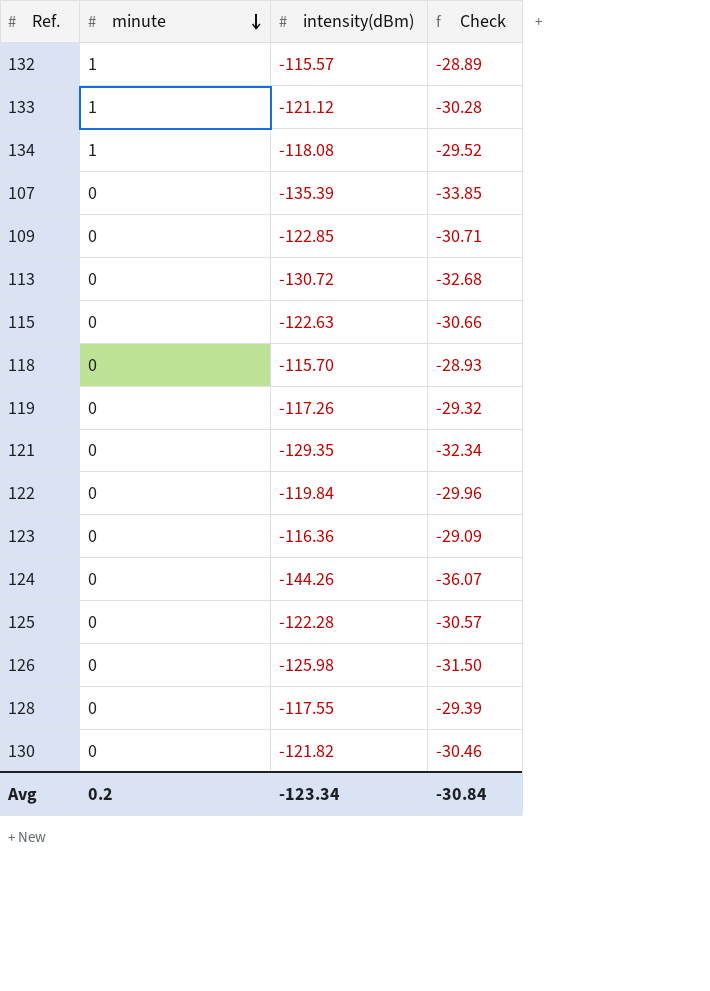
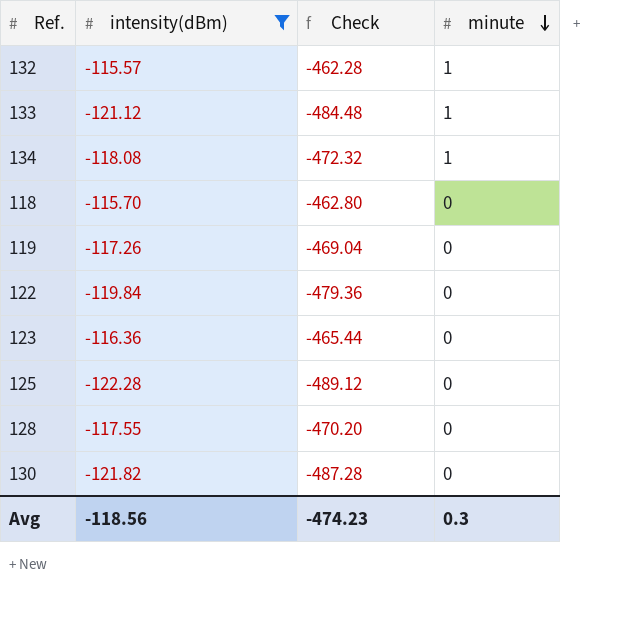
filter: none -> intensity(dBm) >= -122.28
column Check | formula: [intensity(dBm)] * 0.25 -> [intensity(dBm)] * 4
column minute | position: 2 -> 4
Avg | intensity(dBm): -123.34 -> -118.56
Avg | Check: -30.84 -> -474.23
Avg | minute: 0.2 -> 0.3

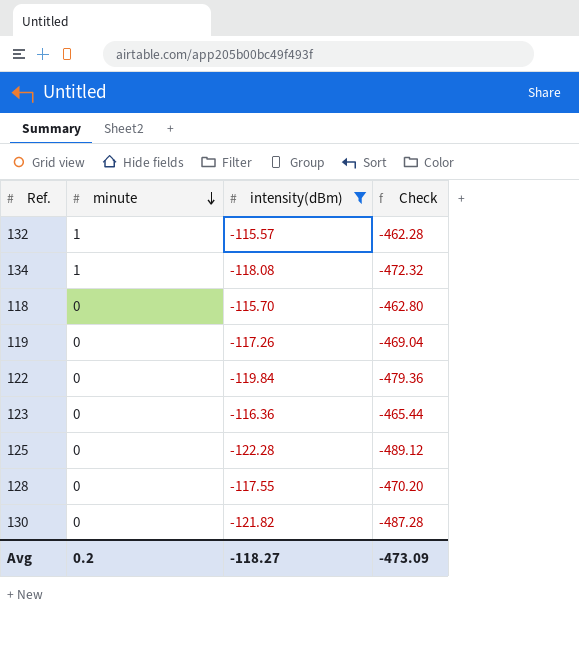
column minute | position: 4 -> 2
row 133: -121.12 | -484.48 | 1 -> none
Avg | minute: 0.3 -> 0.2
Avg | intensity(dBm): -118.56 -> -118.27
Avg | Check: -474.23 -> -473.09

